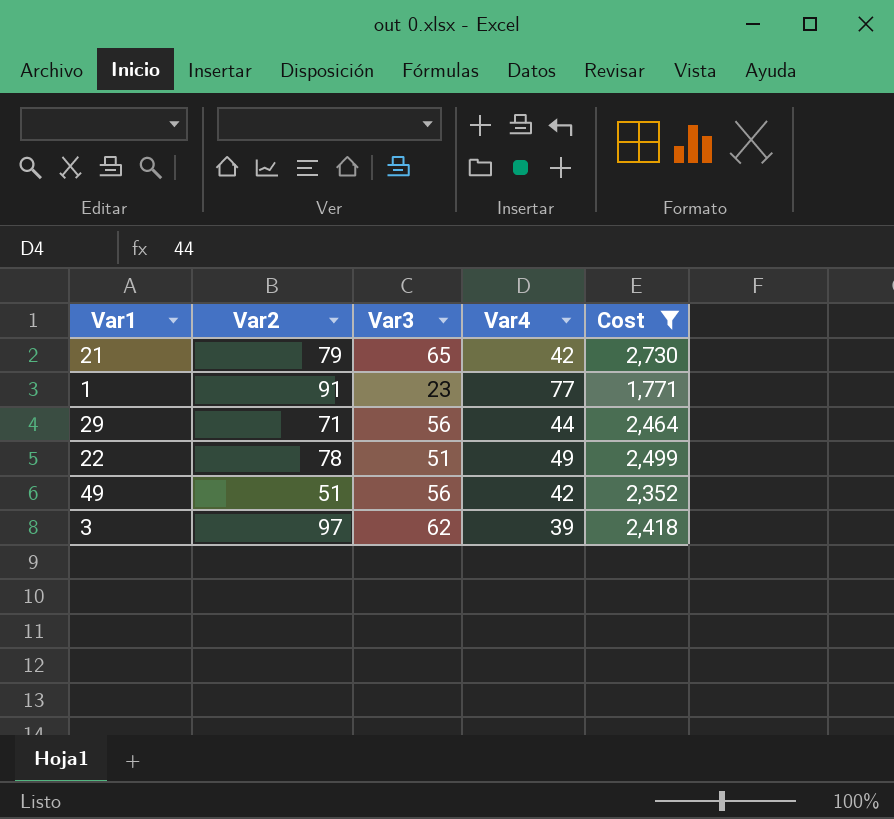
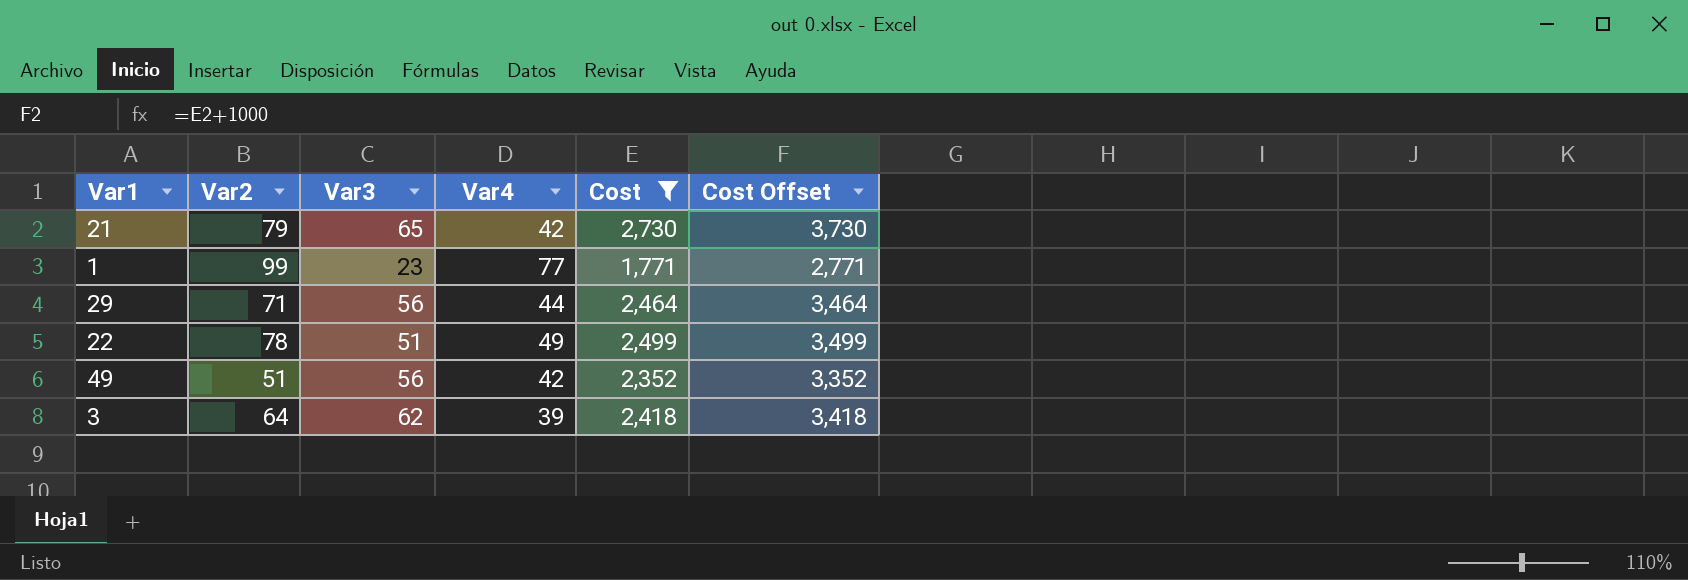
column Cost Offset | formula: none -> [Cost] + 1000
1 | Var2: 91 -> 99
3 | Var2: 97 -> 64

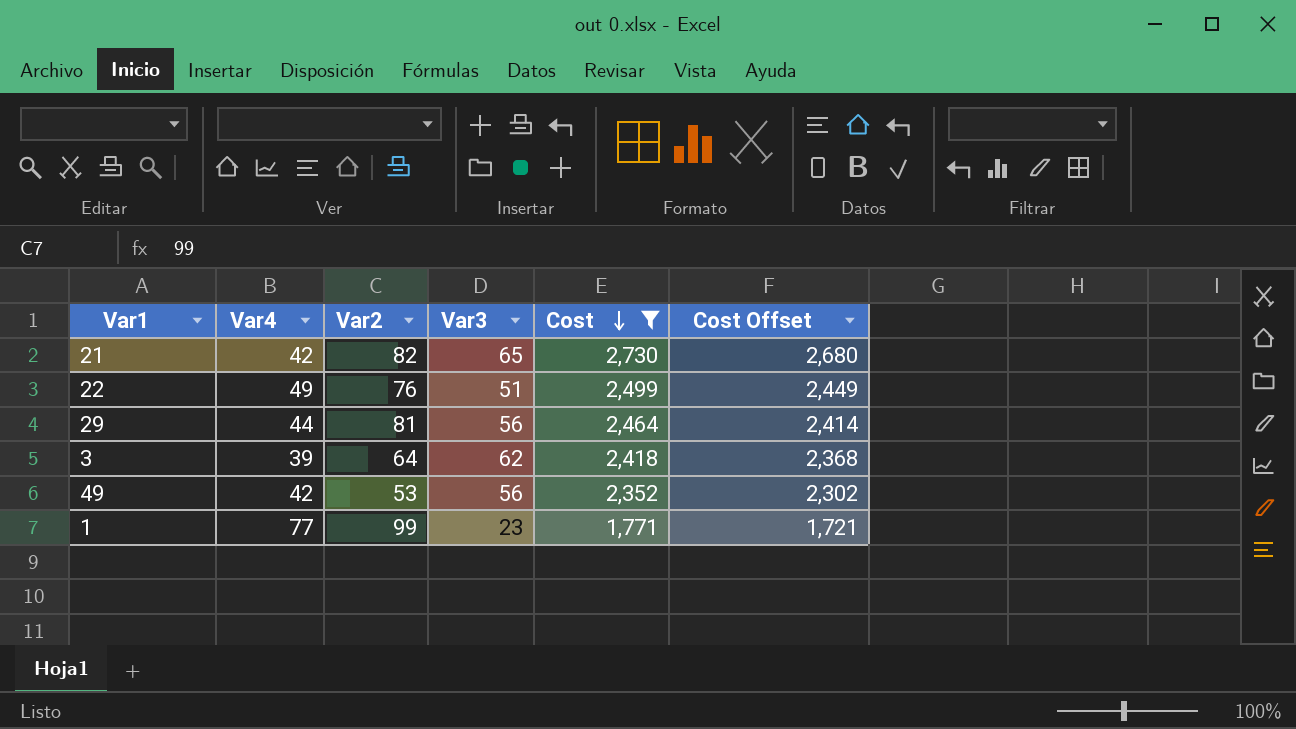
row order: none -> Cost descending
column Var4 | position: 4 -> 2
column Cost Offset | formula: [Cost] + 1000 -> [Cost] - 50
21 | Var2: 79 -> 82
22 | Var2: 78 -> 76
29 | Var2: 71 -> 81
49 | Var2: 51 -> 53

